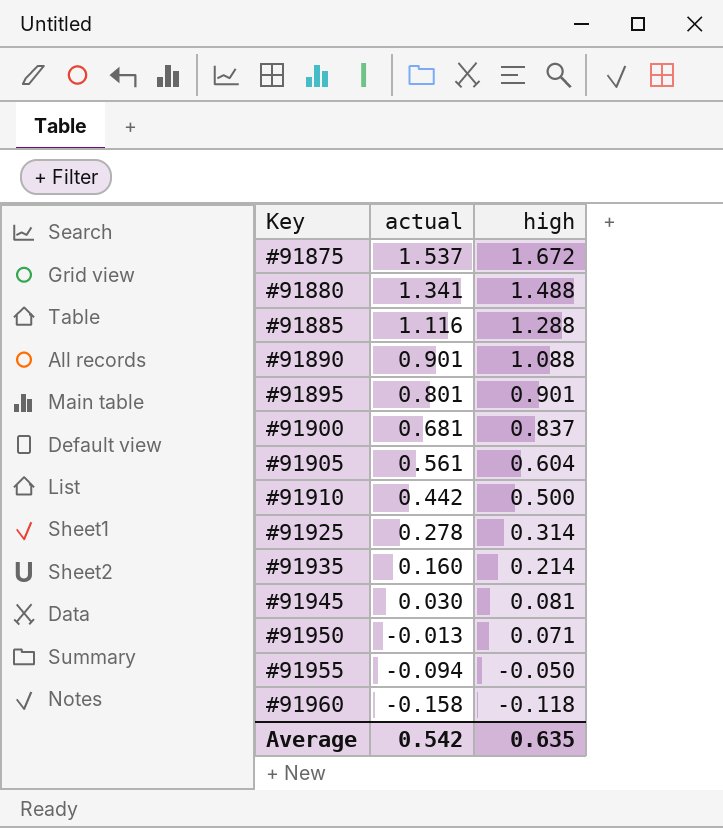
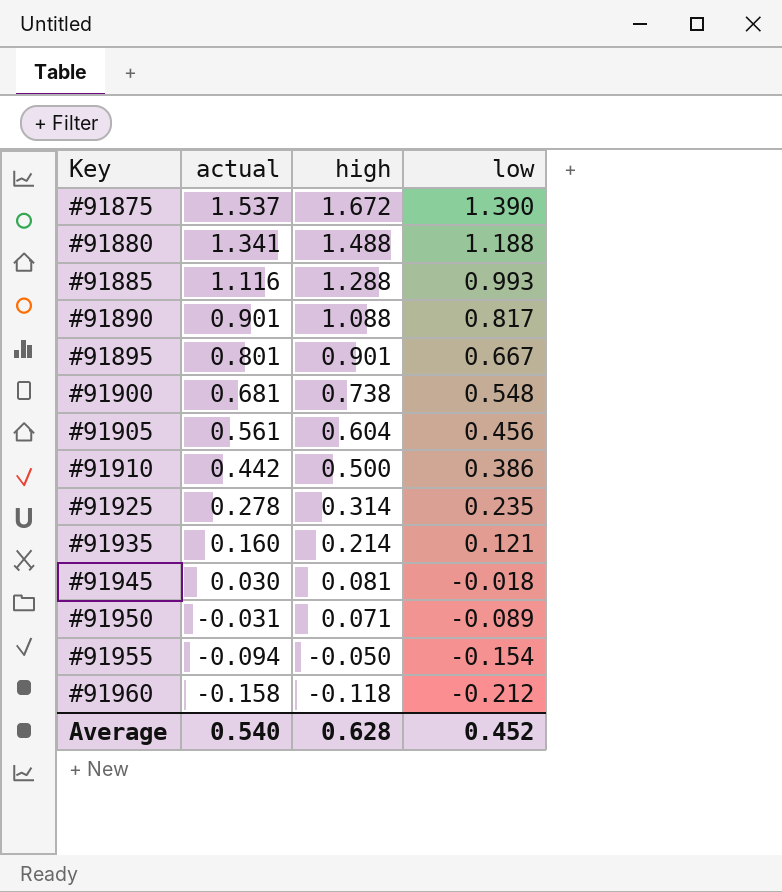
column low | position: none -> 4
#91900 | high: 0.837 -> 0.738
#91950 | actual: -0.013 -> -0.031
Average | actual: 0.542 -> 0.540
Average | high: 0.635 -> 0.628

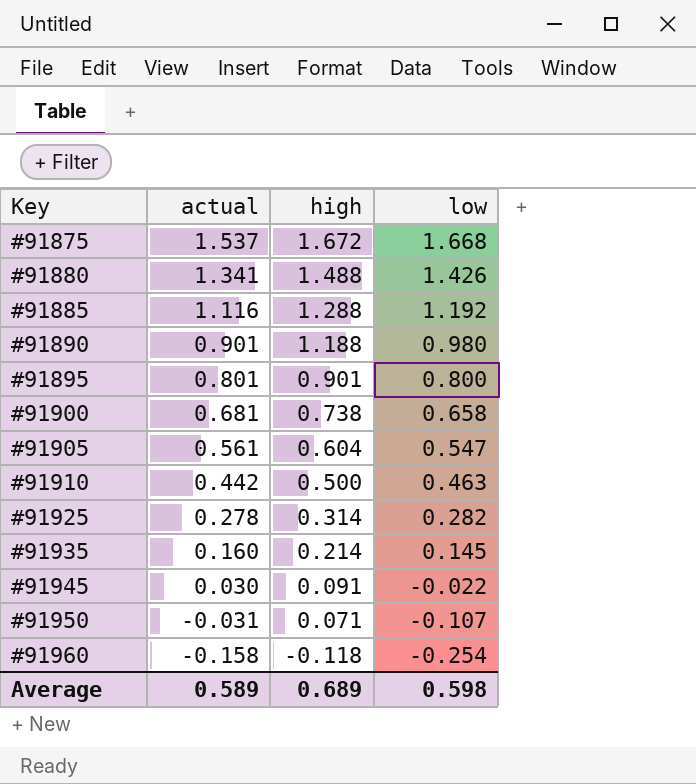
row #91955: -0.094 | -0.050 | -0.154 -> none
#91875 | low: 1.390 -> 1.668
#91880 | low: 1.188 -> 1.426
#91885 | low: 0.993 -> 1.192
#91890 | high: 1.088 -> 1.188
#91890 | low: 0.817 -> 0.980
#91895 | low: 0.667 -> 0.800
#91900 | low: 0.548 -> 0.658
#91905 | low: 0.456 -> 0.547
#91910 | low: 0.386 -> 0.463
#91925 | low: 0.235 -> 0.282
#91935 | low: 0.121 -> 0.145
#91945 | high: 0.081 -> 0.091
#91945 | low: -0.018 -> -0.022
#91950 | low: -0.089 -> -0.107
#91960 | low: -0.212 -> -0.254
Average | actual: 0.540 -> 0.589
Average | high: 0.628 -> 0.689
Average | low: 0.452 -> 0.598

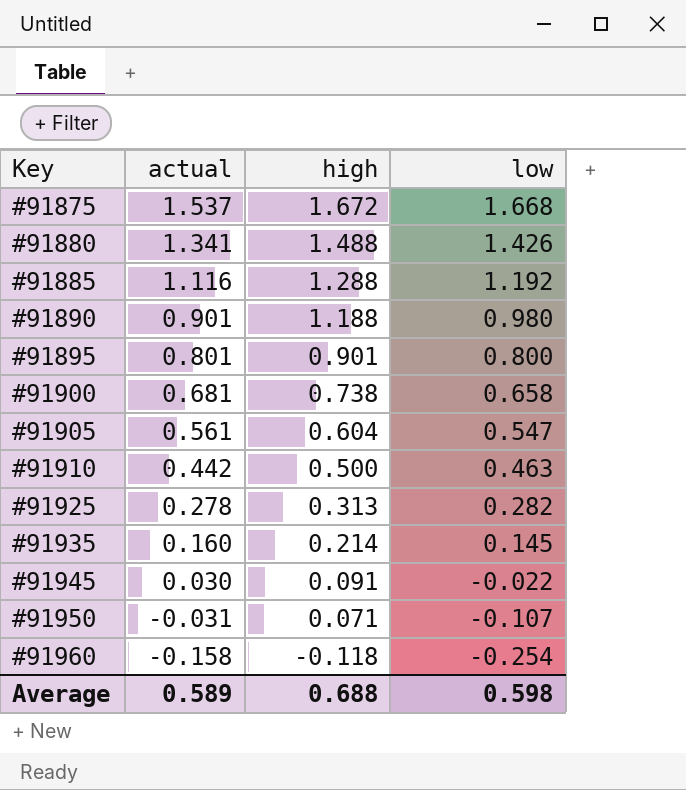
#91925 | high: 0.314 -> 0.313
Average | high: 0.689 -> 0.688

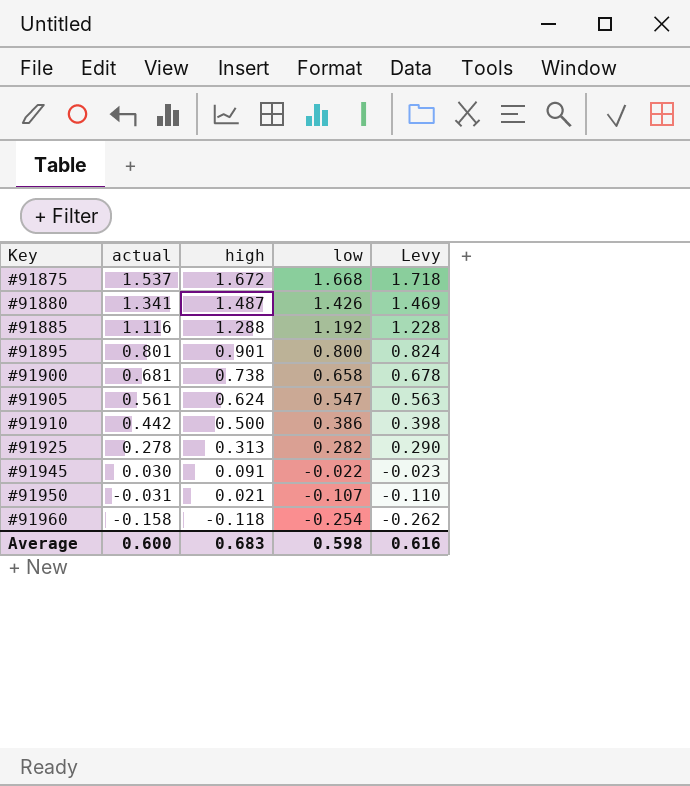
column Levy | formula: none -> [low] * 1.03
row #91890: 0.901 | 1.188 | 0.980 -> none
row #91935: 0.160 | 0.214 | 0.145 -> none
#91880 | high: 1.488 -> 1.487
#91905 | high: 0.604 -> 0.624
#91910 | low: 0.463 -> 0.386
#91950 | high: 0.071 -> 0.021
Average | actual: 0.589 -> 0.600
Average | high: 0.688 -> 0.683

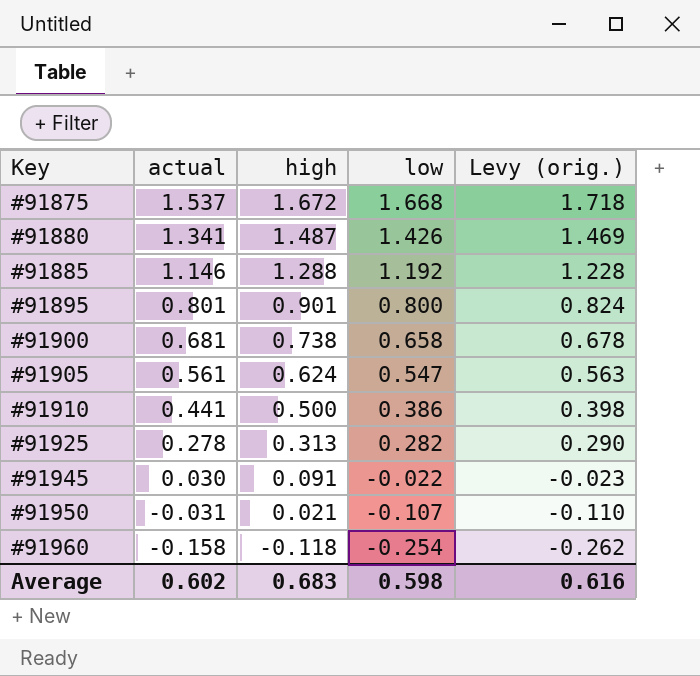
column name: Levy -> Levy (orig.)
#91885 | actual: 1.116 -> 1.146
#91910 | actual: 0.442 -> 0.441
Average | actual: 0.600 -> 0.602

